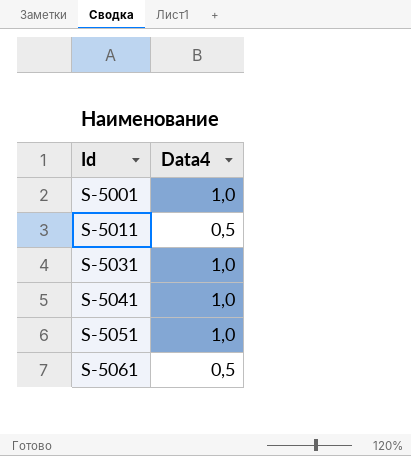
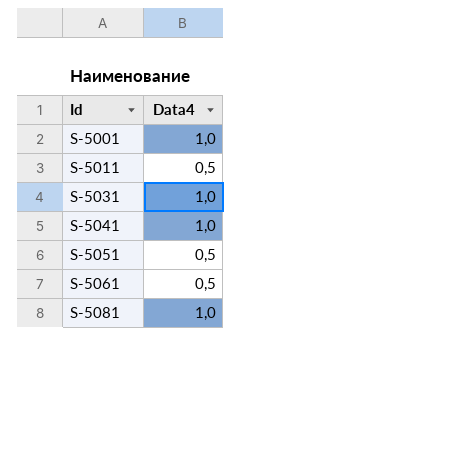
S-5051 | Data4: 1,0 -> 0,5
row S-5081: none -> 1,0

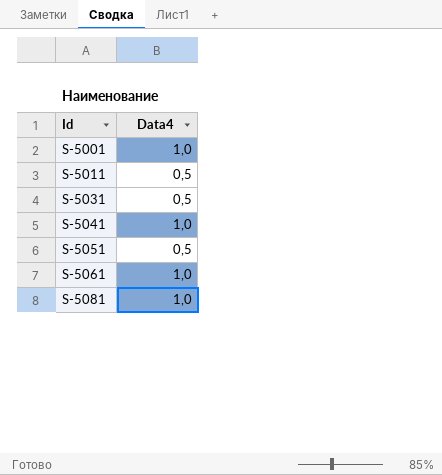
S-5031 | Data4: 1,0 -> 0,5
S-5061 | Data4: 0,5 -> 1,0

